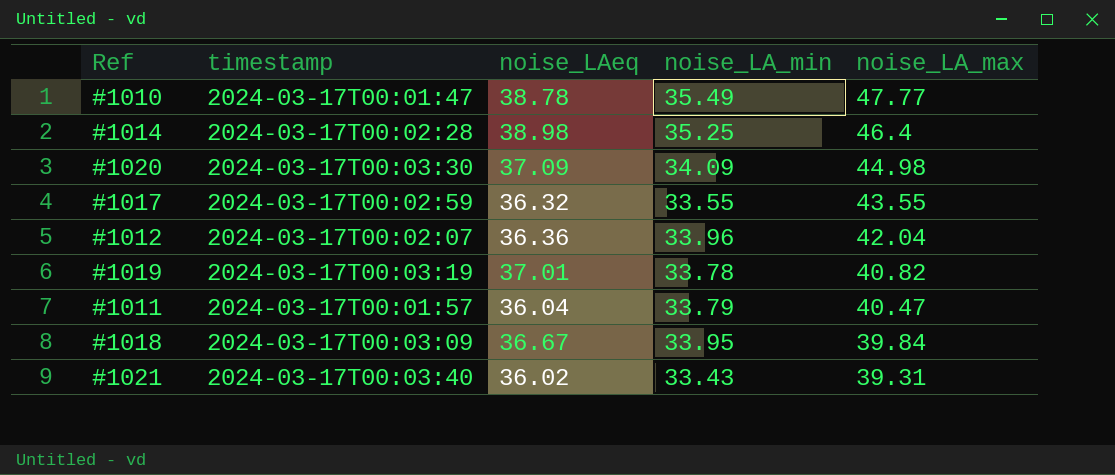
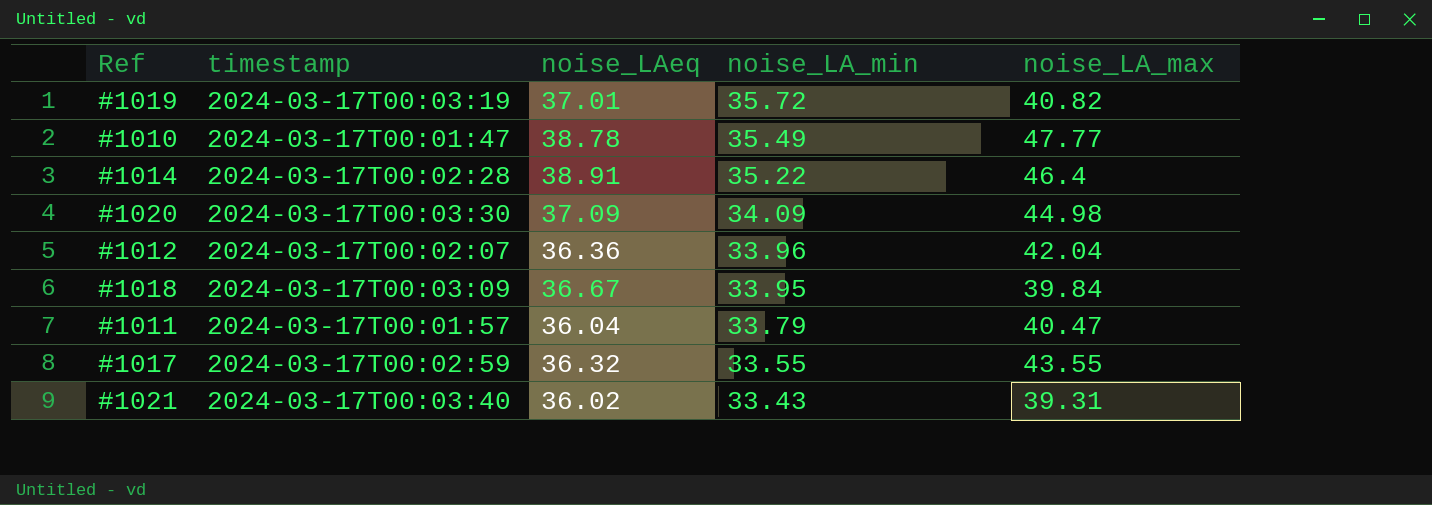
row order: noise_LA_max descending -> noise_LA_min descending
#1019 | noise_LA_min: 33.78 -> 35.72
#1014 | noise_LAeq: 38.98 -> 38.91
#1014 | noise_LA_min: 35.25 -> 35.22

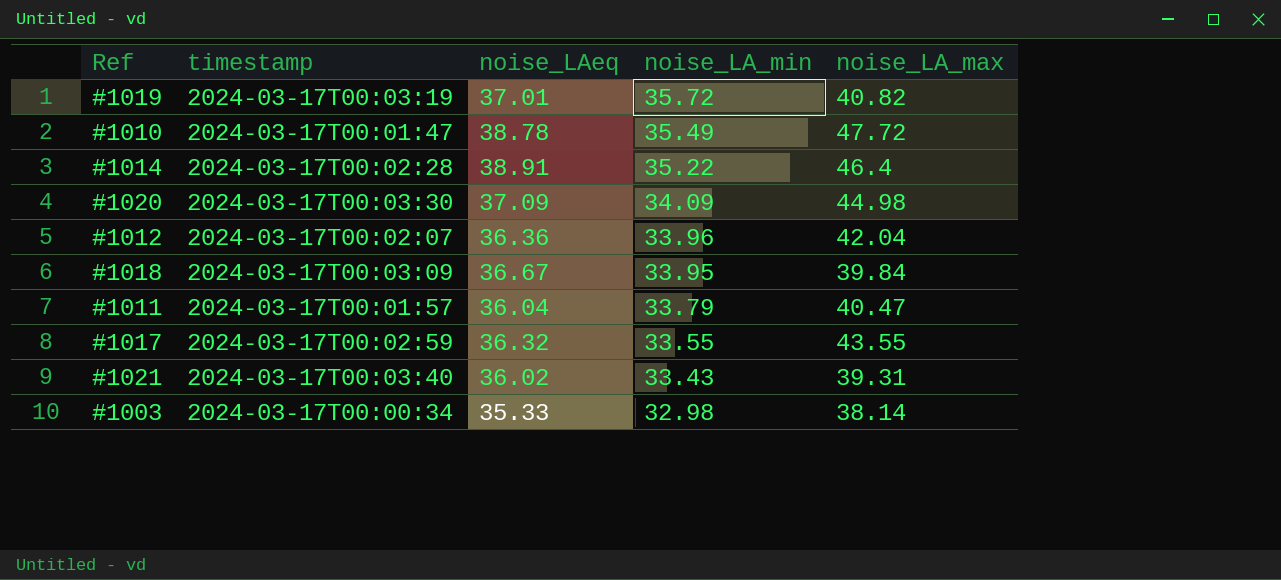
#1010 | noise_LA_max: 47.77 -> 47.72
row #1003: none -> 2024-03-17T00:00:34 | 35.33 | 32.98 | 38.14

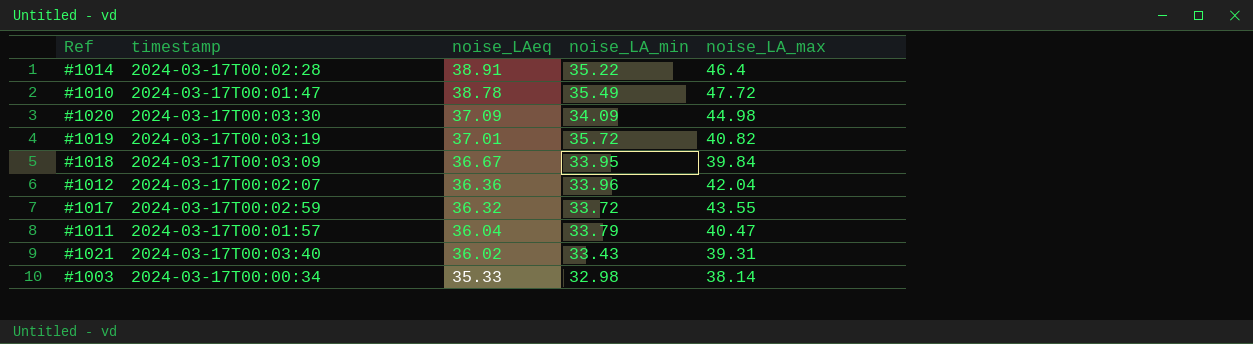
row order: noise_LA_min descending -> noise_LAeq descending
#1017 | noise_LA_min: 33.55 -> 33.72

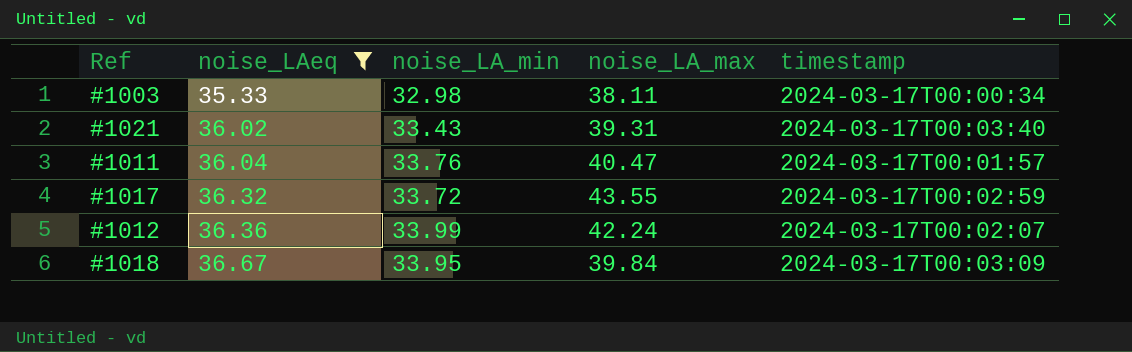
filter: none -> noise_LAeq <= 36.67
row order: noise_LAeq descending -> noise_LAeq ascending
column timestamp | position: 2 -> 5
#1003 | noise_LA_max: 38.14 -> 38.11
#1011 | noise_LA_min: 33.79 -> 33.76
#1012 | noise_LA_min: 33.96 -> 33.99
#1012 | noise_LA_max: 42.04 -> 42.24

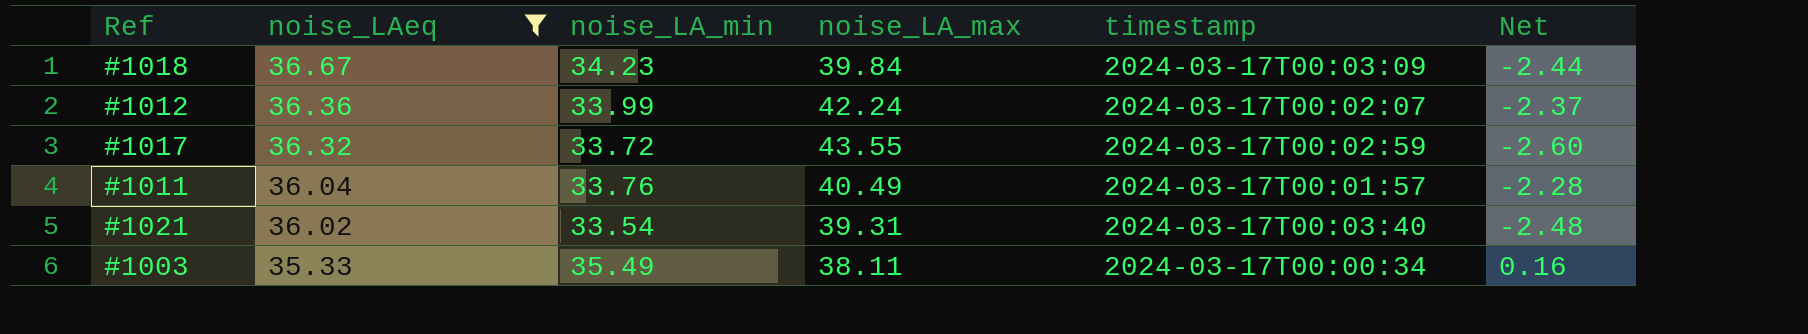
row order: noise_LAeq ascending -> noise_LAeq descending
column Net | formula: none -> [noise_LA_min] - [noise_LAeq]
#1018 | noise_LA_min: 33.95 -> 34.23
#1011 | noise_LA_max: 40.47 -> 40.49
#1021 | noise_LA_min: 33.43 -> 33.54
#1003 | noise_LA_min: 32.98 -> 35.49

